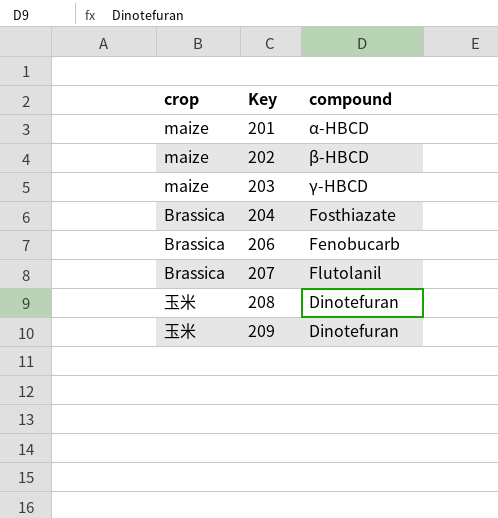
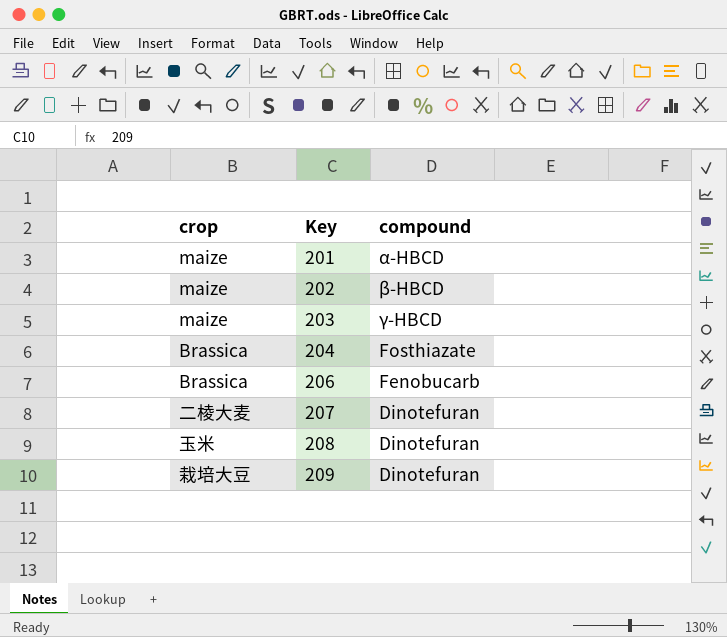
207 | crop: Brassica -> 二棱大麦
207 | compound: Flutolanil -> Dinotefuran
209 | crop: 玉米 -> 栽培大豆

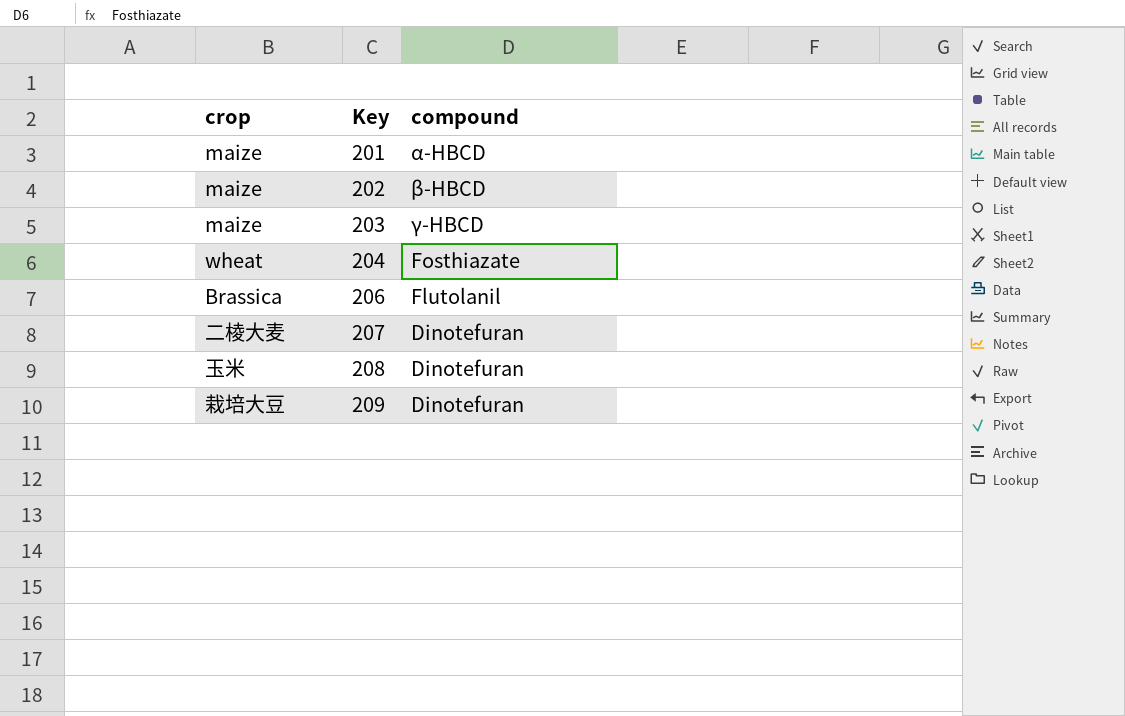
204 | crop: Brassica -> wheat
206 | compound: Fenobucarb -> Flutolanil

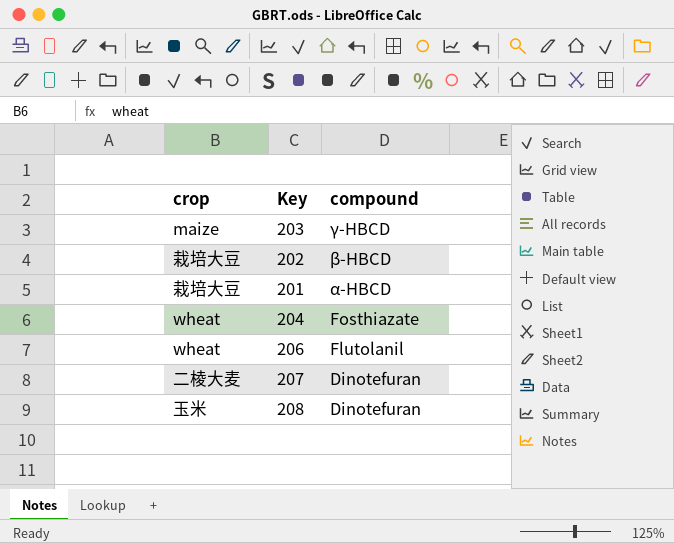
row order: Key ascending -> compound descending
row 209: 栽培大豆 | Dinotefuran -> none
202 | crop: maize -> 栽培大豆
201 | crop: maize -> 栽培大豆
206 | crop: Brassica -> wheat

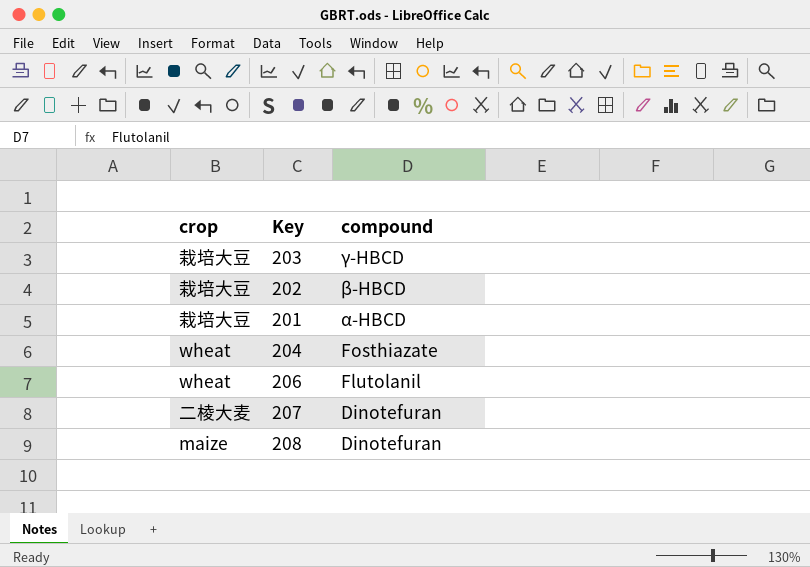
203 | crop: maize -> 栽培大豆
208 | crop: 玉米 -> maize

